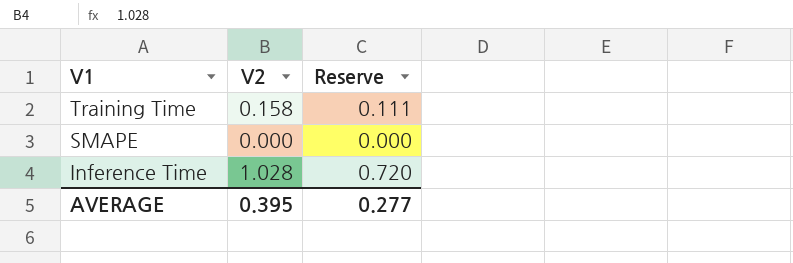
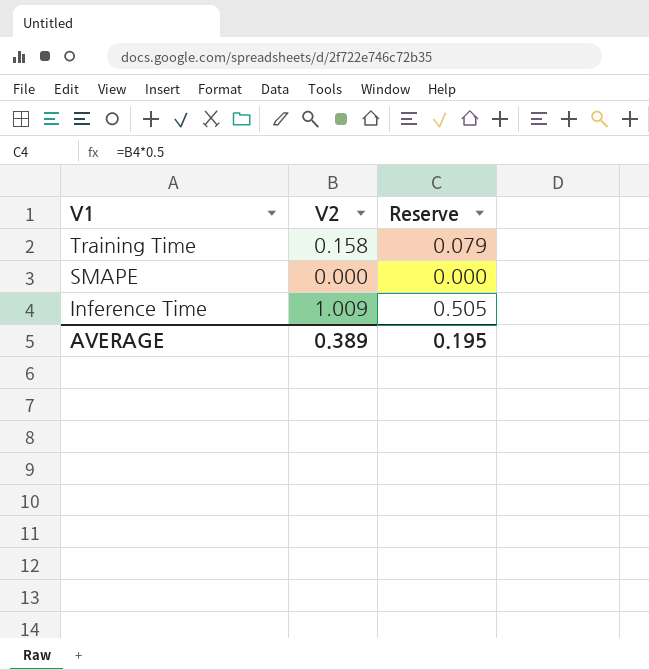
column Reserve | formula: [V2] * 0.7 -> [V2] * 0.5
Inference Time | V2: 1.028 -> 1.009
AVERAGE | V2: 0.395 -> 0.389
AVERAGE | Reserve: 0.277 -> 0.195

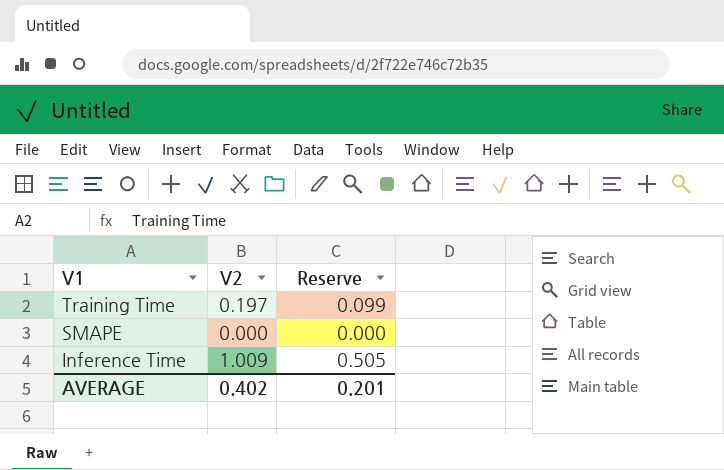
Training Time | V2: 0.158 -> 0.197
Training Time | Reserve: 0.079 -> 0.099
AVERAGE | V2: 0.389 -> 0.402
AVERAGE | Reserve: 0.195 -> 0.201

